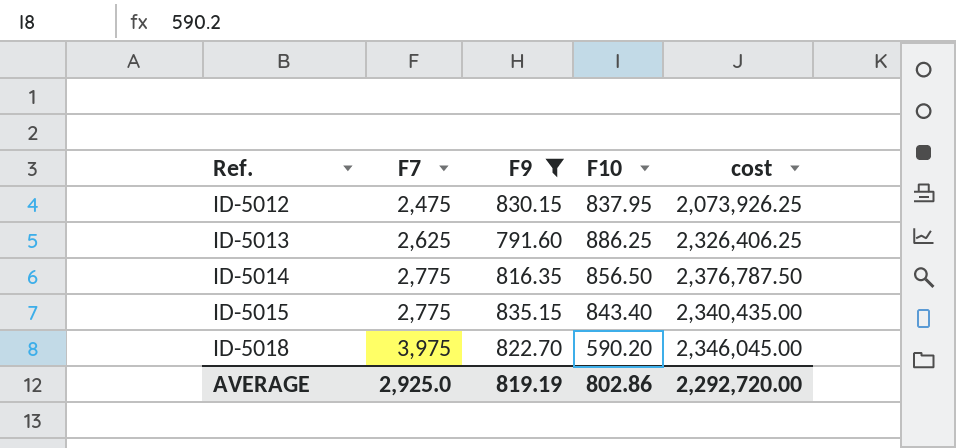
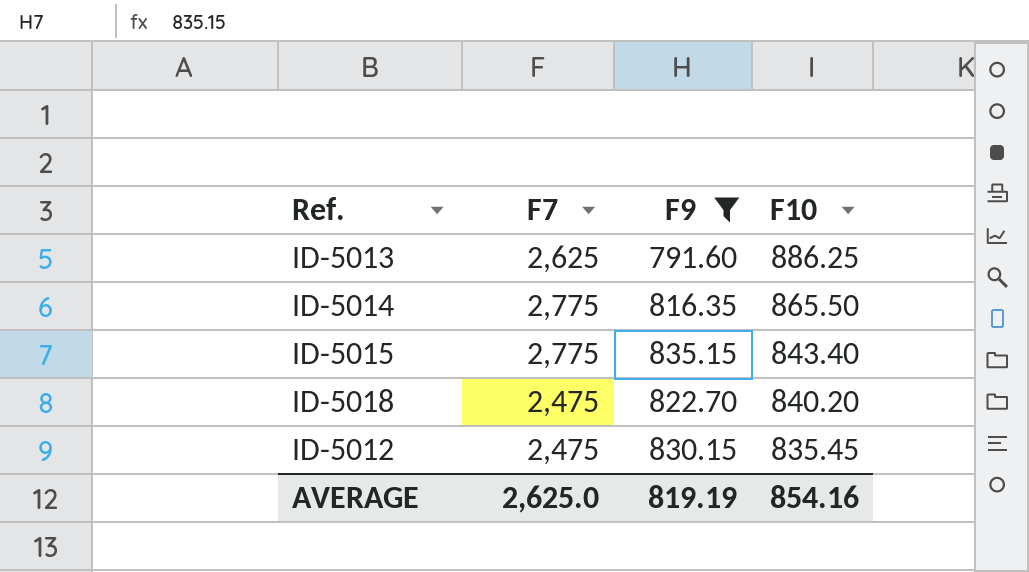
row order: Ref. ascending -> F10 descending
column cost | formula: [F7] * [F10] -> none
ID-5014 | F10: 856.50 -> 865.50
ID-5018 | F7: 3,975 -> 2,475
ID-5018 | F10: 590.20 -> 840.20
ID-5012 | F10: 837.95 -> 835.45
AVERAGE | F7: 2,925.0 -> 2,625.0
AVERAGE | F10: 802.86 -> 854.16

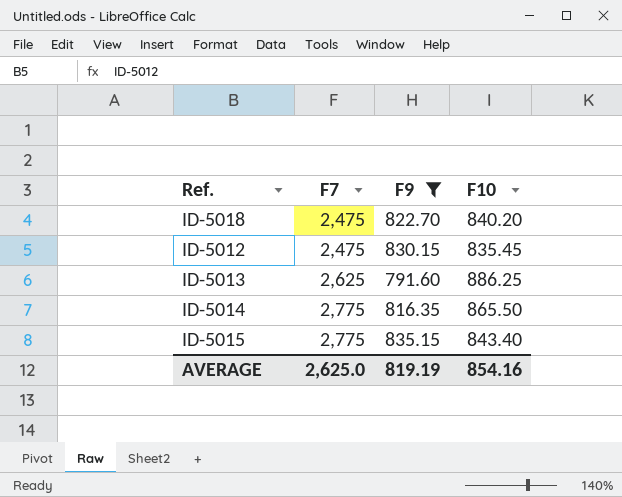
row order: F10 descending -> F7 ascending

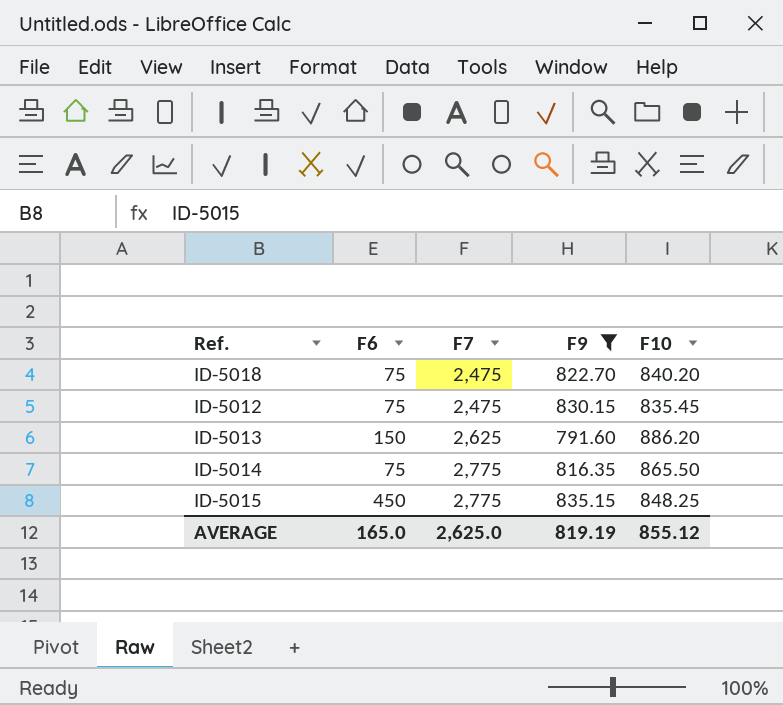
column F6 | position: none -> 2
ID-5013 | F10: 886.25 -> 886.20
ID-5015 | F10: 843.40 -> 848.25
AVERAGE | F10: 854.16 -> 855.12

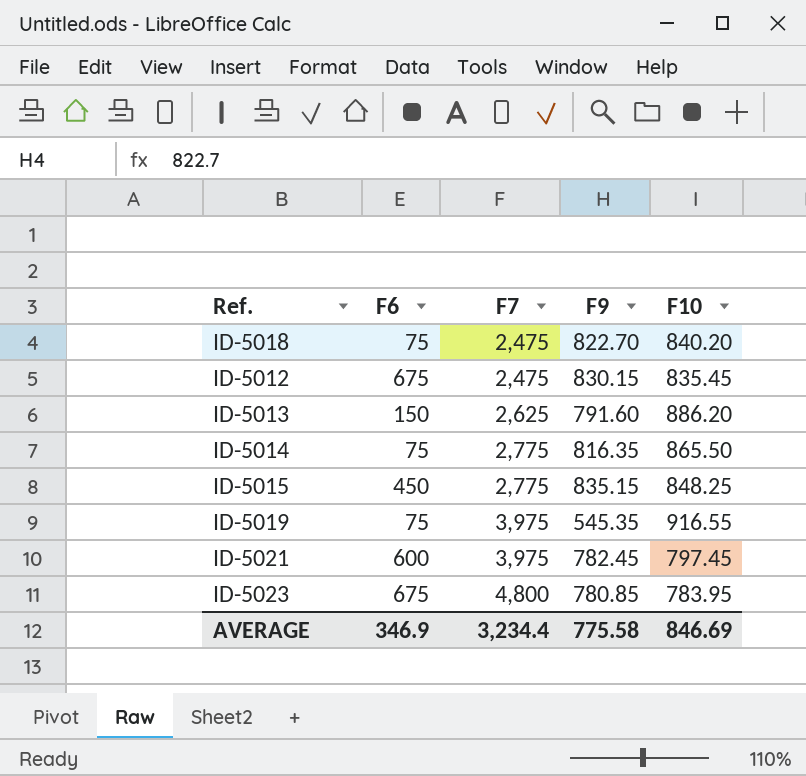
filter: F9 >= 791.60 -> none
ID-5012 | F6: 75 -> 675
AVERAGE | F6: 165.0 -> 346.9
AVERAGE | F7: 2,625.0 -> 3,234.4
AVERAGE | F9: 819.19 -> 775.58
AVERAGE | F10: 855.12 -> 846.69

